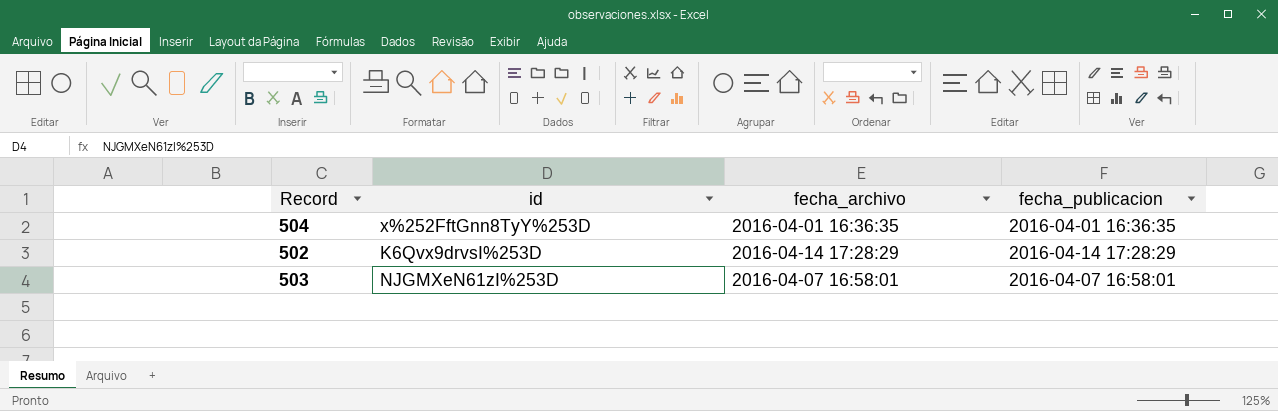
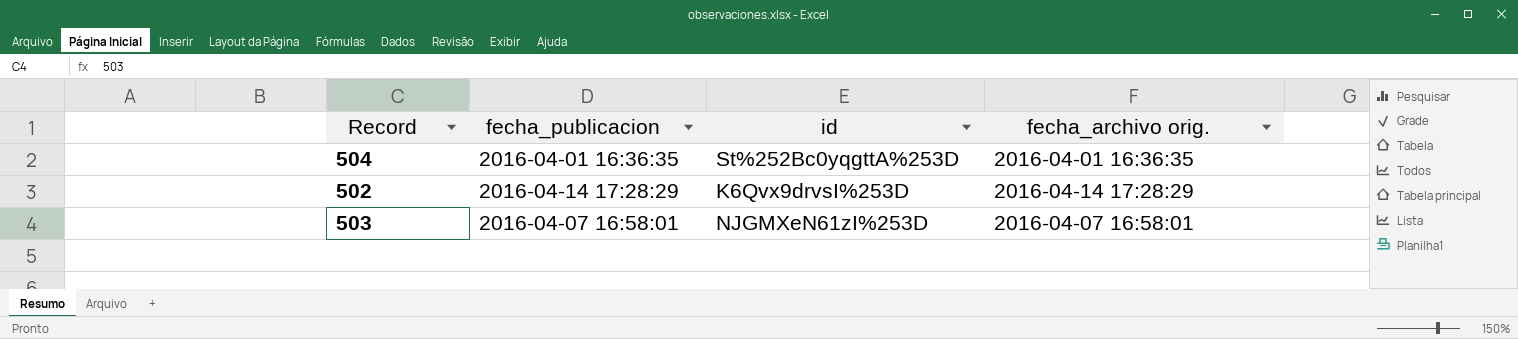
column fecha_publicacion | position: 4 -> 2
column name: fecha_archivo -> fecha_archivo orig.
504 | id: x%252FftGnn8TyY%253D -> St%252Bc0yqgttA%253D

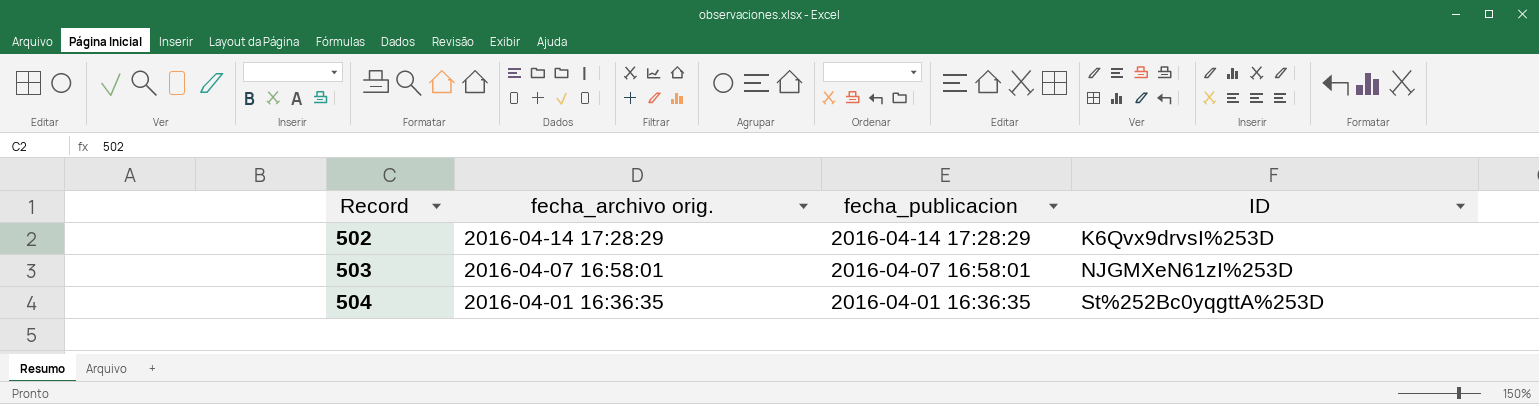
row order: none -> Record ascending
column fecha_archivo orig. | position: 4 -> 2
column name: id -> ID

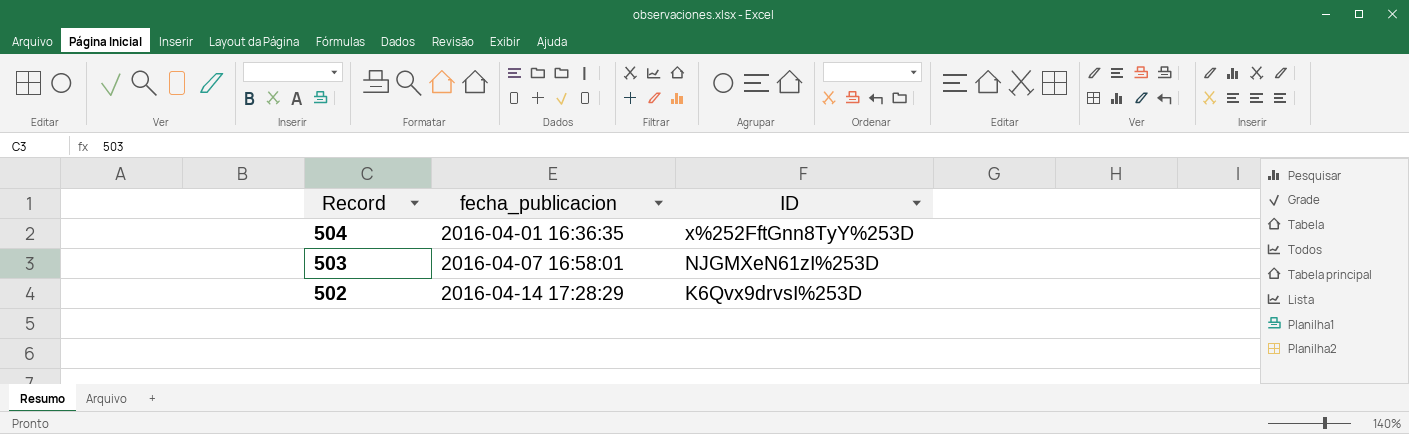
row order: Record ascending -> Record descending
column fecha_archivo orig. | position: 2 -> none
504 | ID: St%252Bc0yqgttA%253D -> x%252FftGnn8TyY%253D

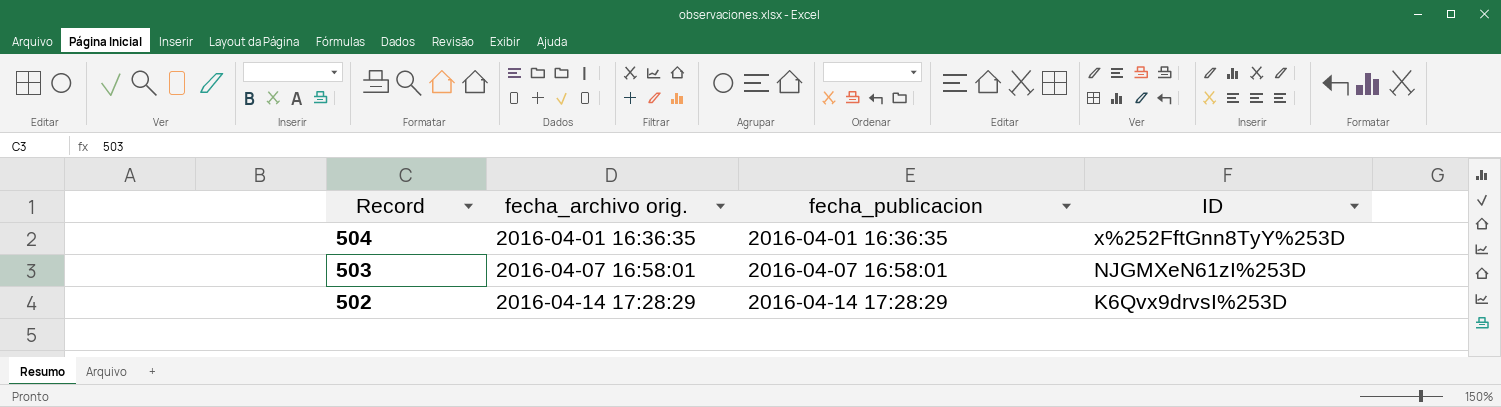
column fecha_archivo orig. | position: none -> 2

